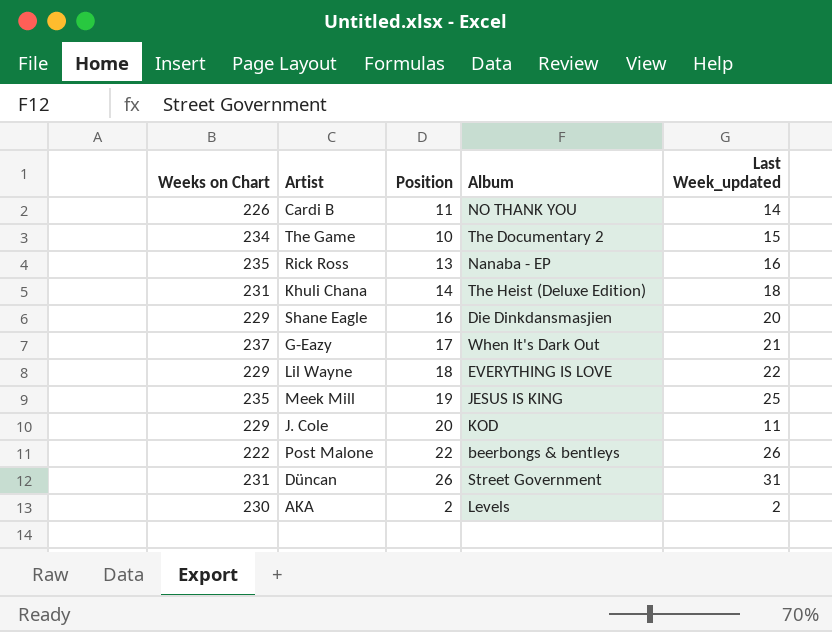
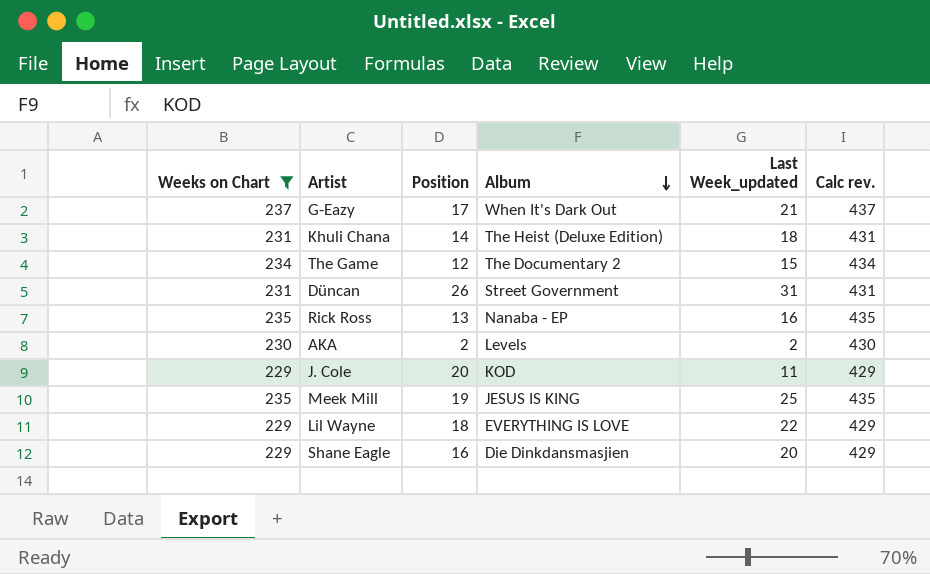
filter: none -> Weeks on Chart >= 229
row order: none -> Album descending
column Calc rev. | formula: none -> [Weeks on Chart] + 200
The Game | Position: 10 -> 12

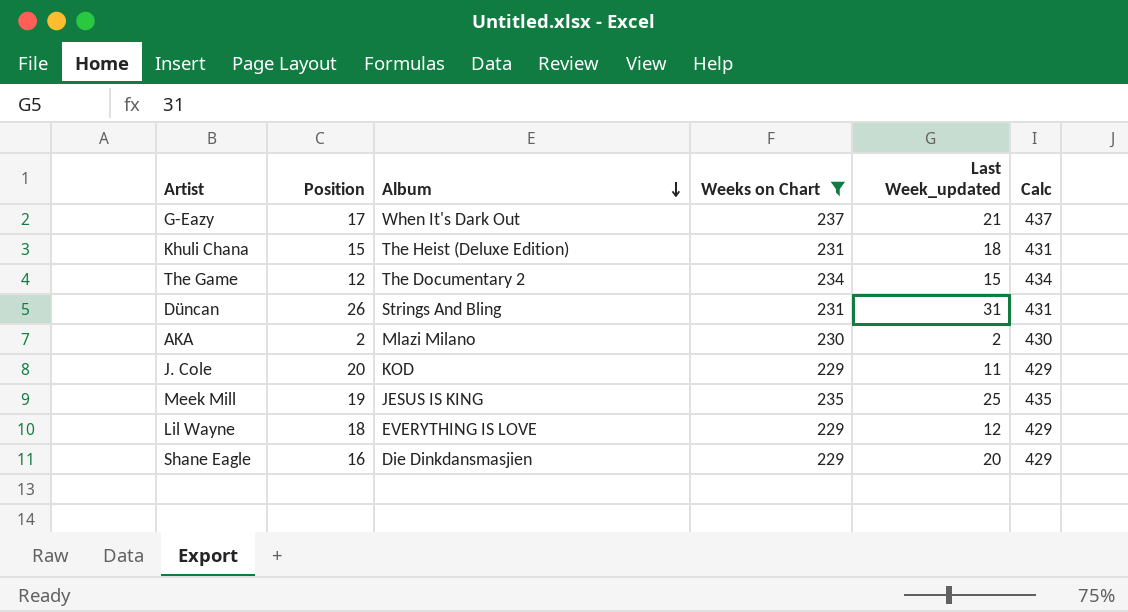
column Weeks on Chart | position: 1 -> 4
column name: Calc rev. -> Calc
row Rick Ross: 235 | 13 | Nanaba - EP | 16 | 435 -> none
Khuli Chana | Position: 14 -> 15
Düncan | Album: Street Government -> Strings And Bling
AKA | Album: Levels -> Mlazi Milano
Lil Wayne | Last Week_updated: 22 -> 12

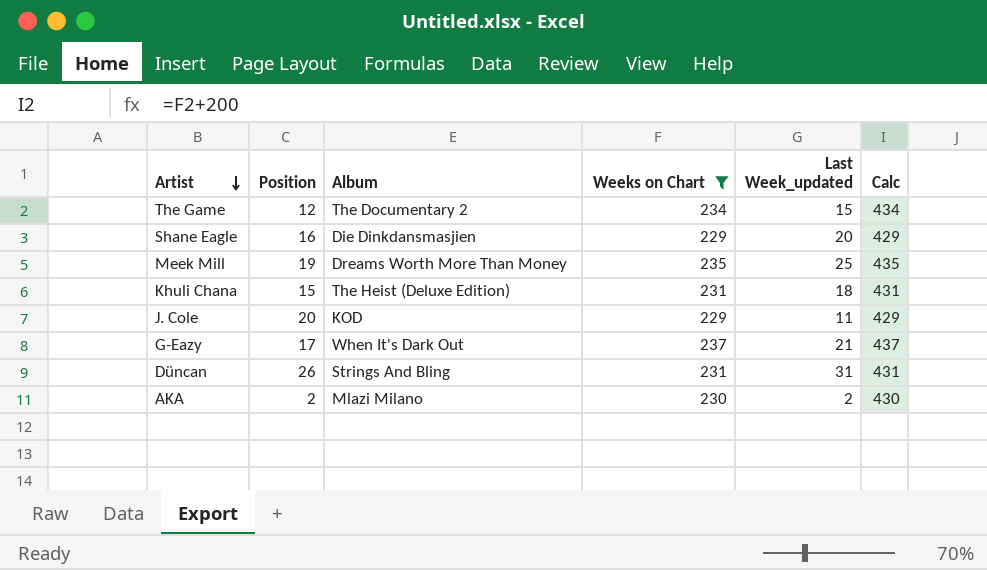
row order: Album descending -> Artist descending
row Lil Wayne: 18 | EVERYTHING IS LOVE | 229 | 12 | 429 -> none
Meek Mill | Album: JESUS IS KING -> Dreams Worth More Than Money

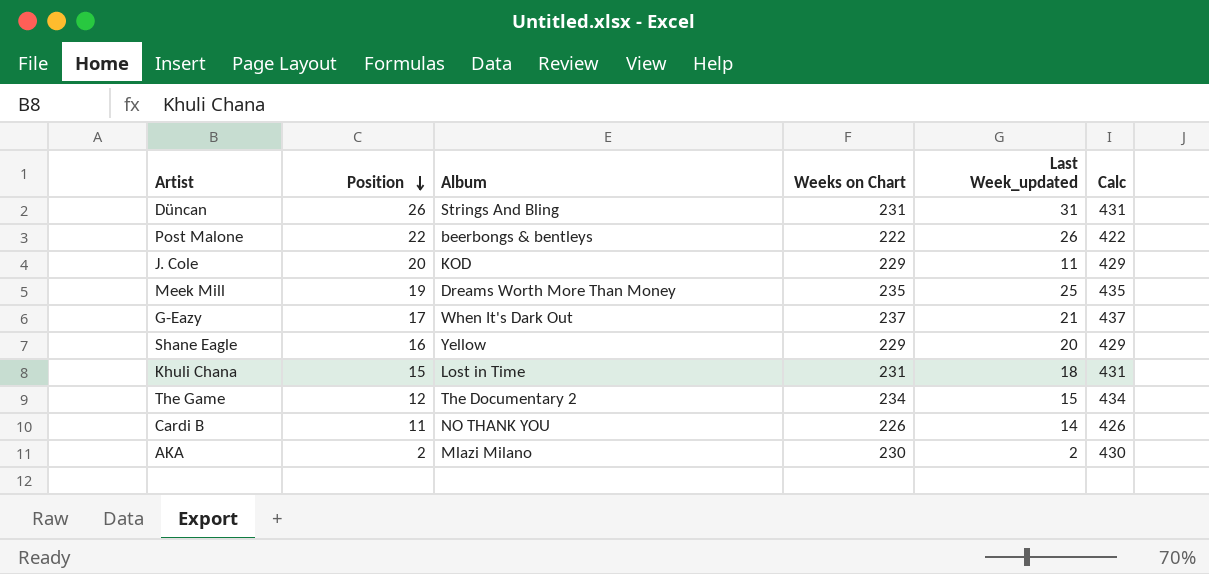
filter: Weeks on Chart >= 229 -> none
row order: Artist descending -> Position descending
Shane Eagle | Album: Die Dinkdansmasjien -> Yellow
Khuli Chana | Album: The Heist (Deluxe Edition) -> Lost in Time

